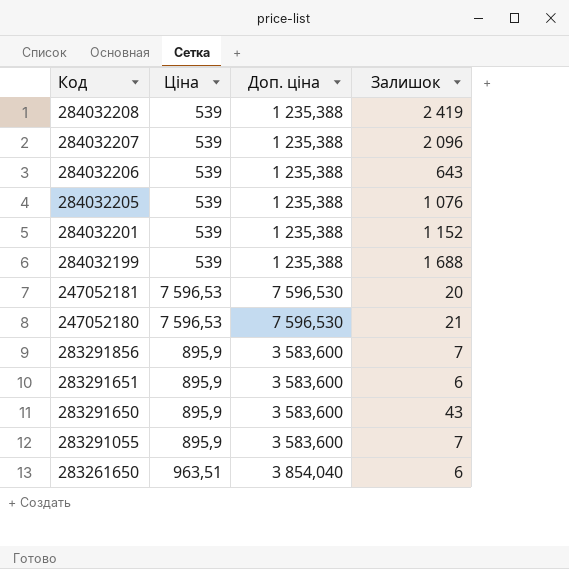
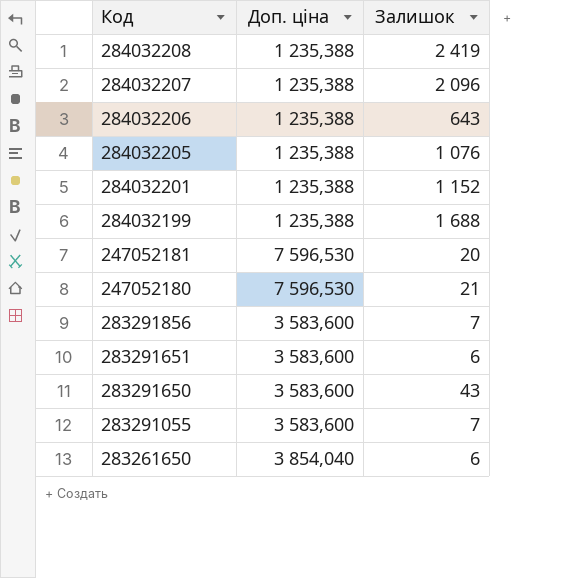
column Ціна | position: 2 -> none

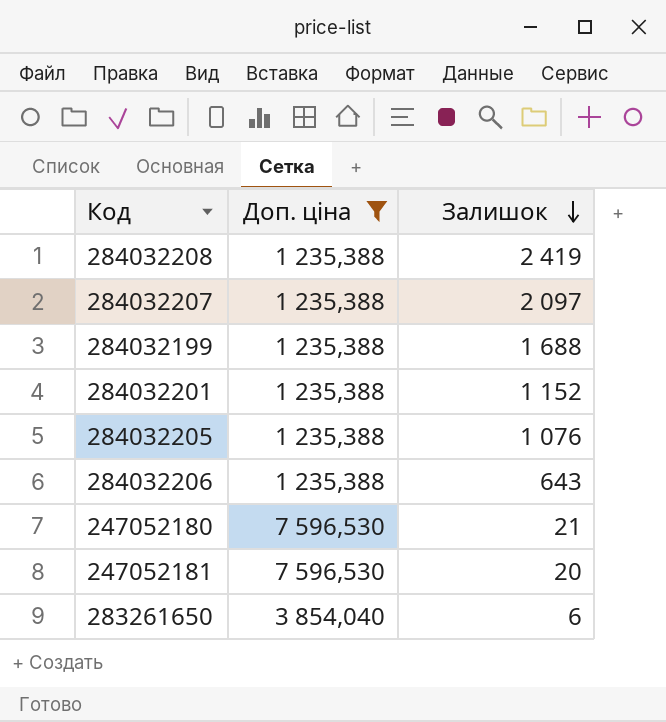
filter: none -> Доп. ціна != 3 583,600
row order: none -> Залишок descending
284032207 | Залишок: 2 096 -> 2 097

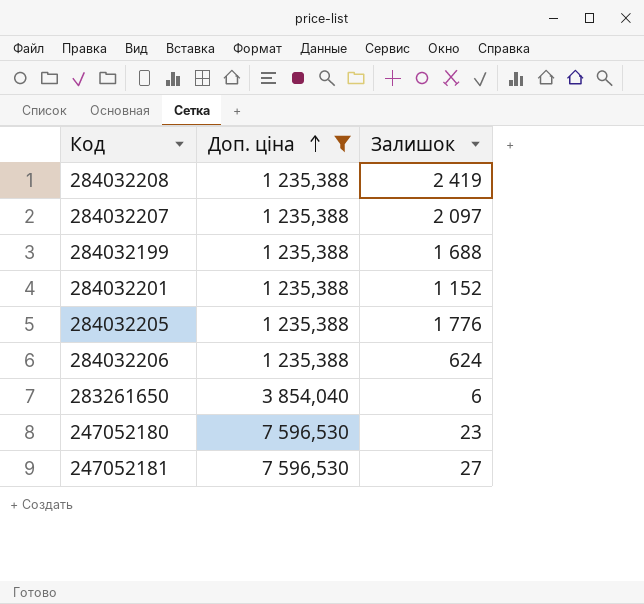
row order: Залишок descending -> Доп. ціна ascending
284032205 | Залишок: 1 076 -> 1 776
284032206 | Залишок: 643 -> 624
247052180 | Залишок: 21 -> 23
247052181 | Залишок: 20 -> 27

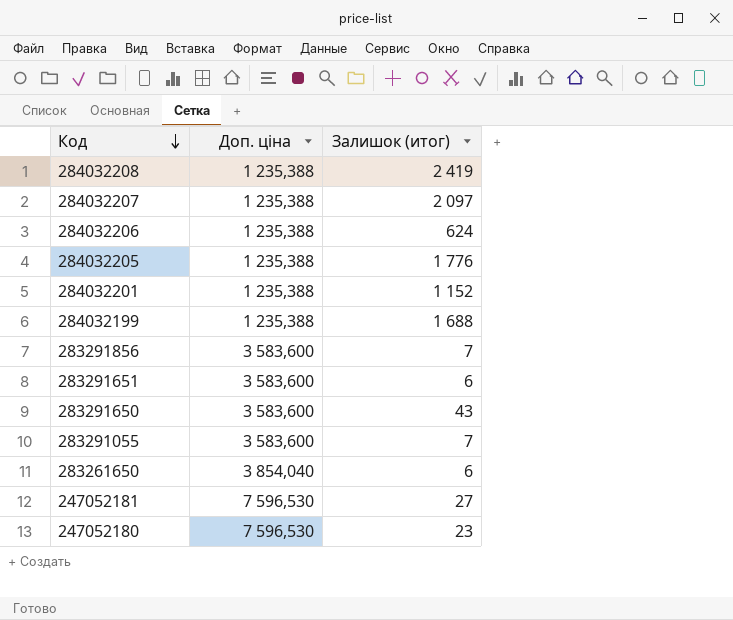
filter: Доп. ціна != 3 583,600 -> none
row order: Доп. ціна ascending -> Код descending
column name: Залишок -> Залишок (итог)

